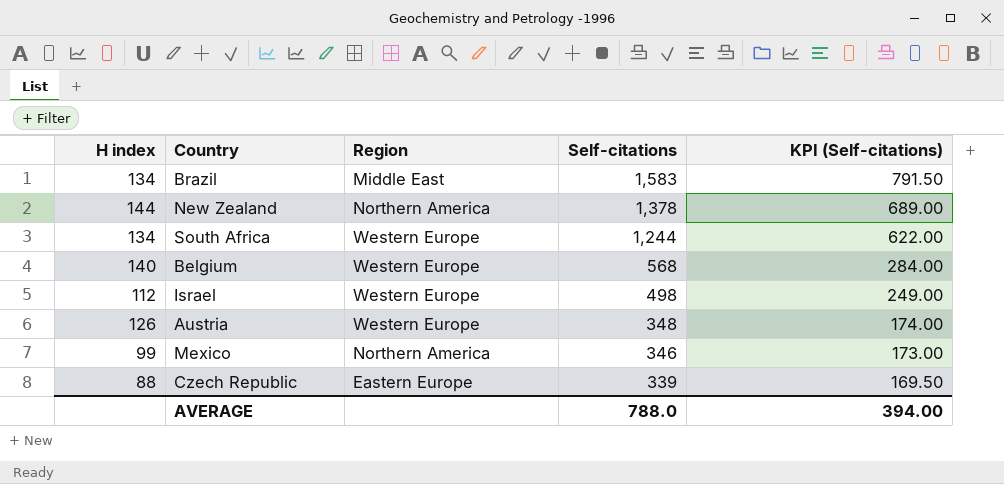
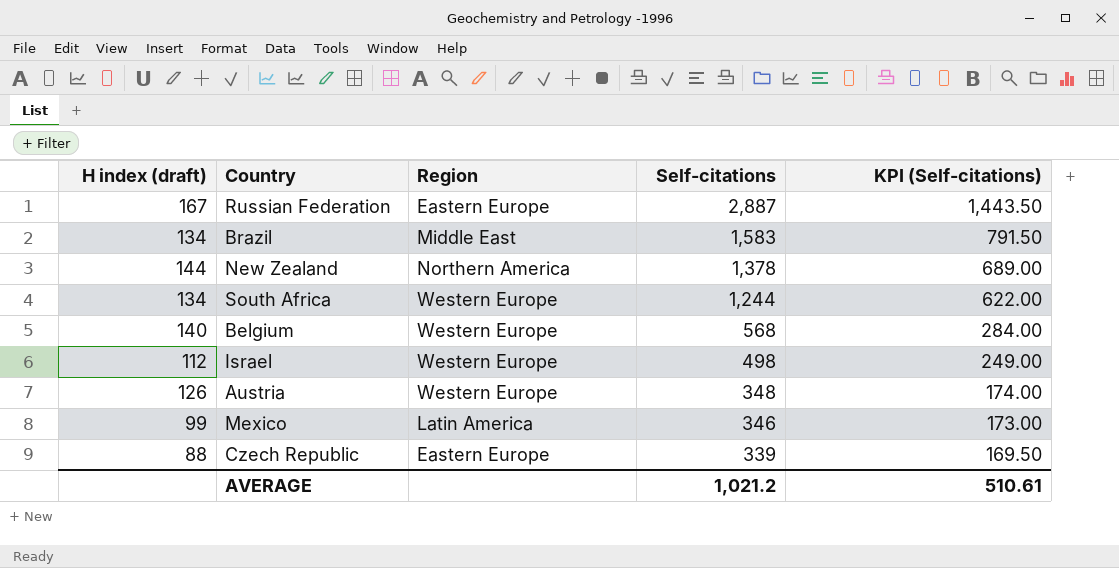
column name: H index -> H index (draft)
row Russian Federation: none -> 167 | Eastern Europe | 2,887 | 1,443.50
Mexico | Region: Northern America -> Latin America
AVERAGE | Self-citations: 788.0 -> 1,021.2
AVERAGE | KPI (Self-citations): 394.00 -> 510.61

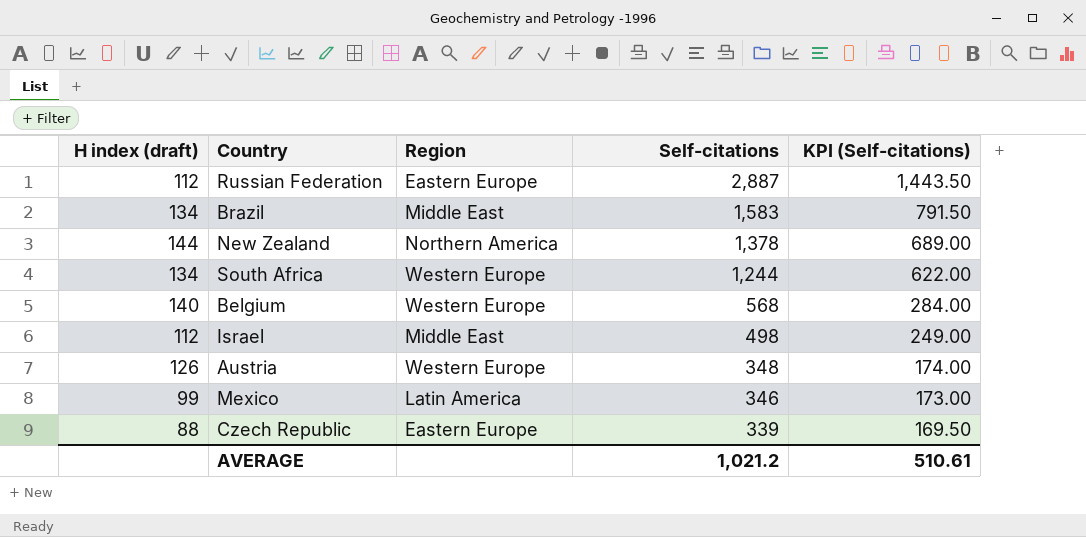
Russian Federation | H index (draft): 167 -> 112
Israel | Region: Western Europe -> Middle East

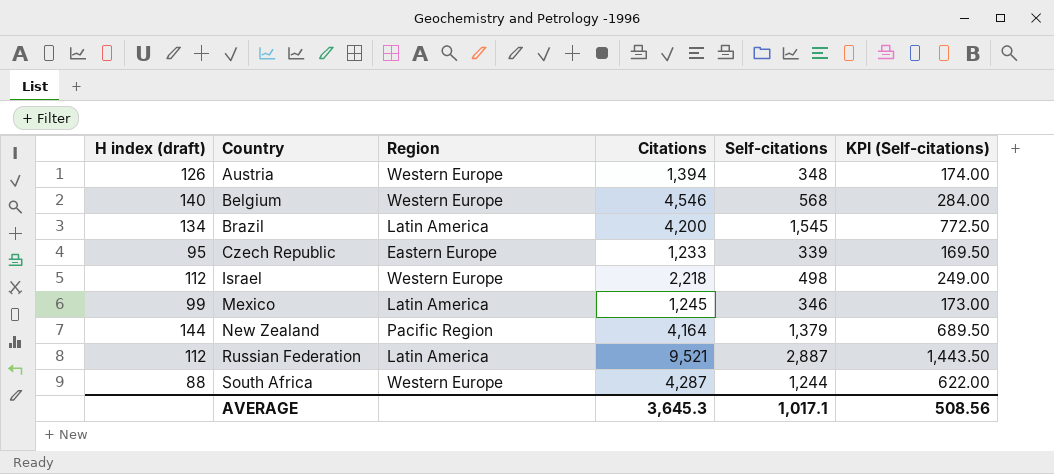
row order: Self-citations descending -> Country ascending
column Citations | position: none -> 4
Brazil | Region: Middle East -> Latin America
Brazil | Self-citations: 1,583 -> 1,545
Brazil | KPI (Self-citations): 791.50 -> 772.50
Czech Republic | H index (draft): 88 -> 95
Israel | Region: Middle East -> Western Europe
New Zealand | Region: Northern America -> Pacific Region
New Zealand | Self-citations: 1,378 -> 1,379
New Zealand | KPI (Self-citations): 689.00 -> 689.50
Russian Federation | Region: Eastern Europe -> Latin America
South Africa | H index (draft): 134 -> 88
AVERAGE | Self-citations: 1,021.2 -> 1,017.1
AVERAGE | KPI (Self-citations): 510.61 -> 508.56

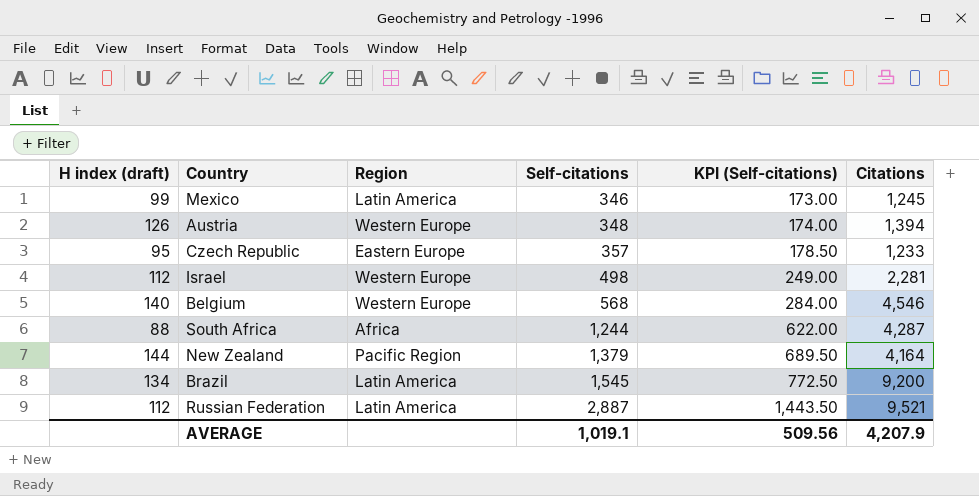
row order: Country ascending -> Self-citations ascending
column Citations | position: 4 -> 6
Czech Republic | Self-citations: 339 -> 357
Czech Republic | KPI (Self-citations): 169.50 -> 178.50
Israel | Citations: 2,218 -> 2,281
South Africa | Region: Western Europe -> Africa
Brazil | Citations: 4,200 -> 9,200
AVERAGE | Self-citations: 1,017.1 -> 1,019.1
AVERAGE | KPI (Self-citations): 508.56 -> 509.56
AVERAGE | Citations: 3,645.3 -> 4,207.9

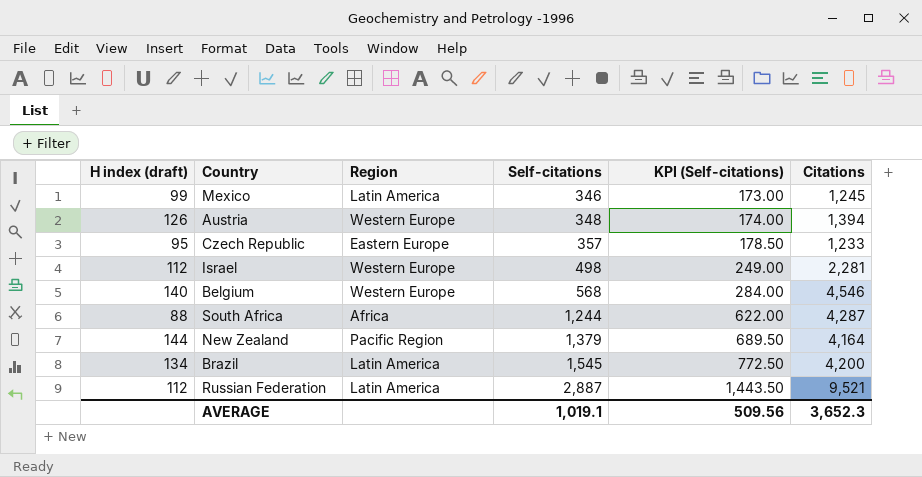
Brazil | Citations: 9,200 -> 4,200
AVERAGE | Citations: 4,207.9 -> 3,652.3

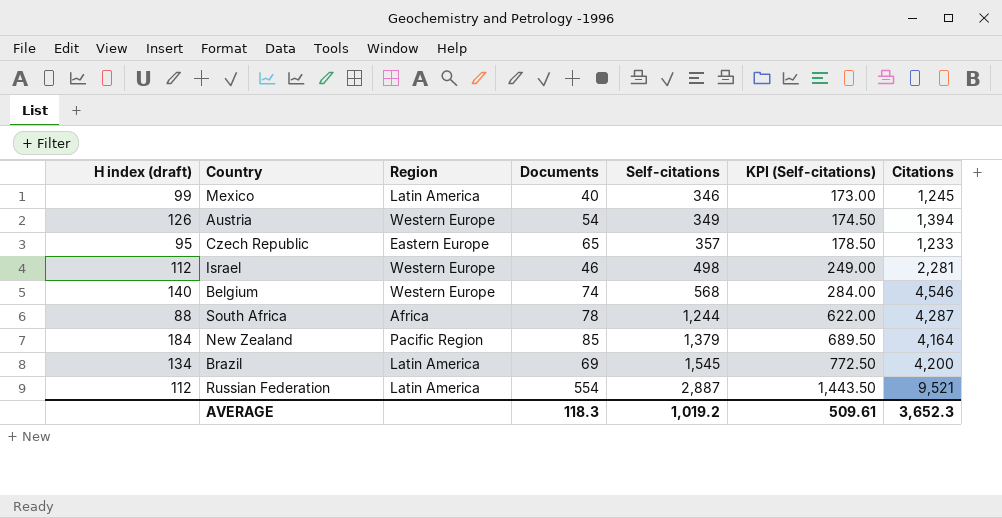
column Documents | position: none -> 4
Austria | Self-citations: 348 -> 349
Austria | KPI (Self-citations): 174.00 -> 174.50
New Zealand | H index (draft): 144 -> 184
AVERAGE | Self-citations: 1,019.1 -> 1,019.2
AVERAGE | KPI (Self-citations): 509.56 -> 509.61

